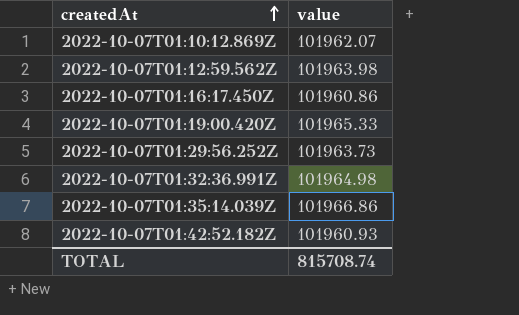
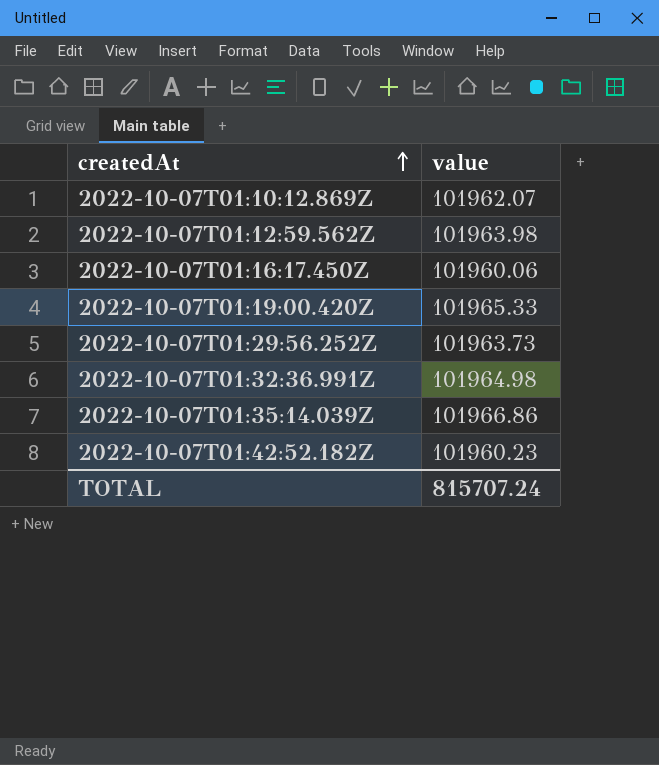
2022-10-07T01:16:17.450Z | value: 101960.86 -> 101960.06
2022-10-07T01:42:52.182Z | value: 101960.93 -> 101960.23
TOTAL | value: 815708.74 -> 815707.24

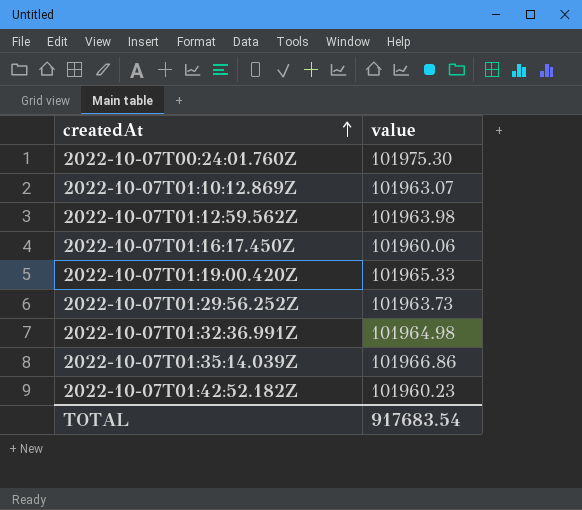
row 2022-10-07T00:24:01.760Z: none -> 101975.30
2022-10-07T01:10:12.869Z | value: 101962.07 -> 101963.07
TOTAL | value: 815707.24 -> 917683.54

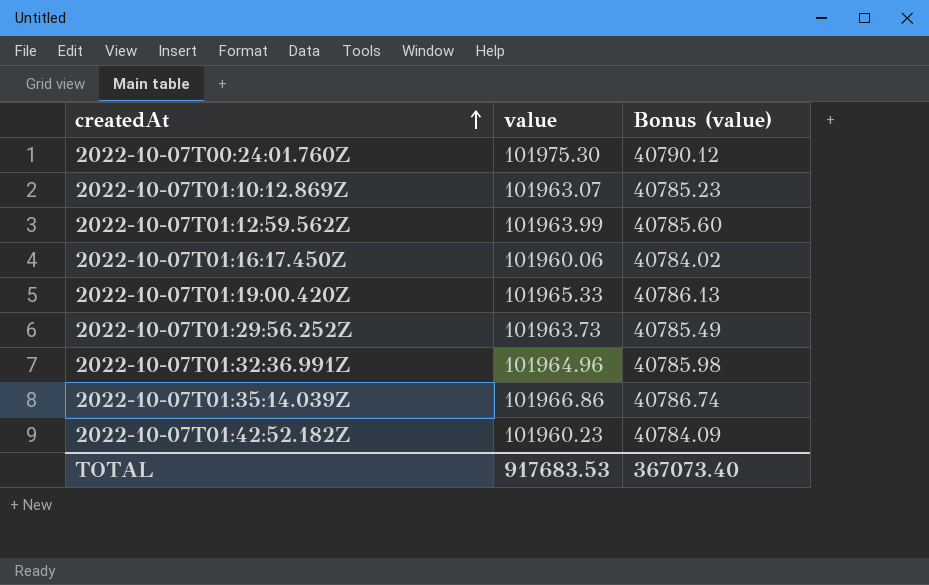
column Bonus (value) | formula: none -> [value] * 0.4
2022-10-07T01:12:59.562Z | value: 101963.98 -> 101963.99
2022-10-07T01:32:36.991Z | value: 101964.98 -> 101964.96
TOTAL | value: 917683.54 -> 917683.53

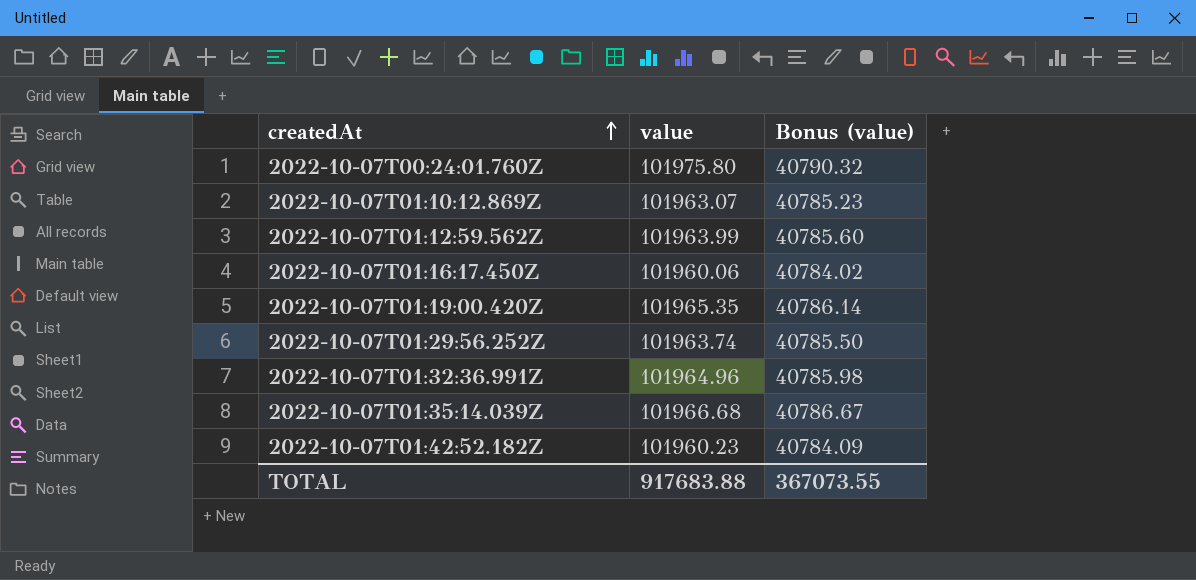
2022-10-07T00:24:01.760Z | value: 101975.30 -> 101975.80
2022-10-07T00:24:01.760Z | Bonus (value): 40790.12 -> 40790.32
2022-10-07T01:19:00.420Z | value: 101965.33 -> 101965.35
2022-10-07T01:19:00.420Z | Bonus (value): 40786.13 -> 40786.14
2022-10-07T01:29:56.252Z | value: 101963.73 -> 101963.74
2022-10-07T01:29:56.252Z | Bonus (value): 40785.49 -> 40785.50
2022-10-07T01:35:14.039Z | value: 101966.86 -> 101966.68
2022-10-07T01:35:14.039Z | Bonus (value): 40786.74 -> 40786.67
TOTAL | value: 917683.53 -> 917683.88
TOTAL | Bonus (value): 367073.40 -> 367073.55

